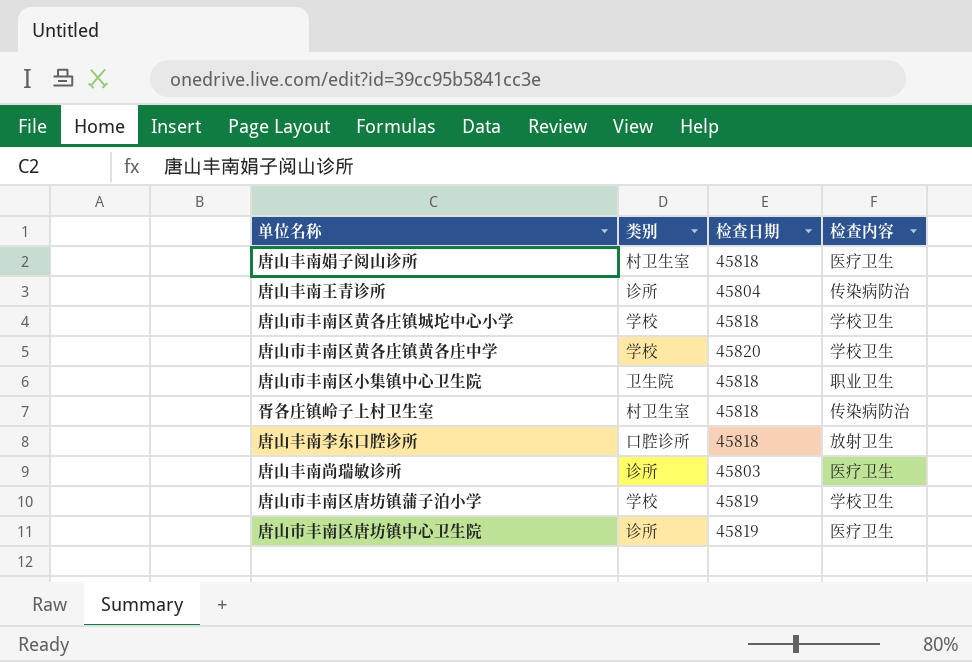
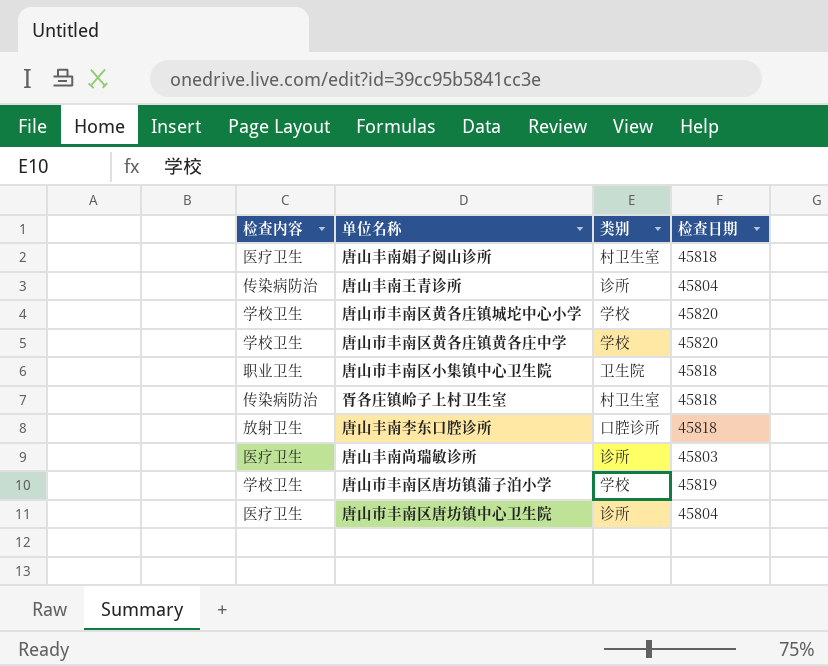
column 检查内容 | position: 4 -> 1
唐山市丰南区黄各庄镇城坨中心小学 | 检查日期: 45818 -> 45820
唐山市丰南区唐坊镇中心卫生院 | 检查日期: 45819 -> 45804

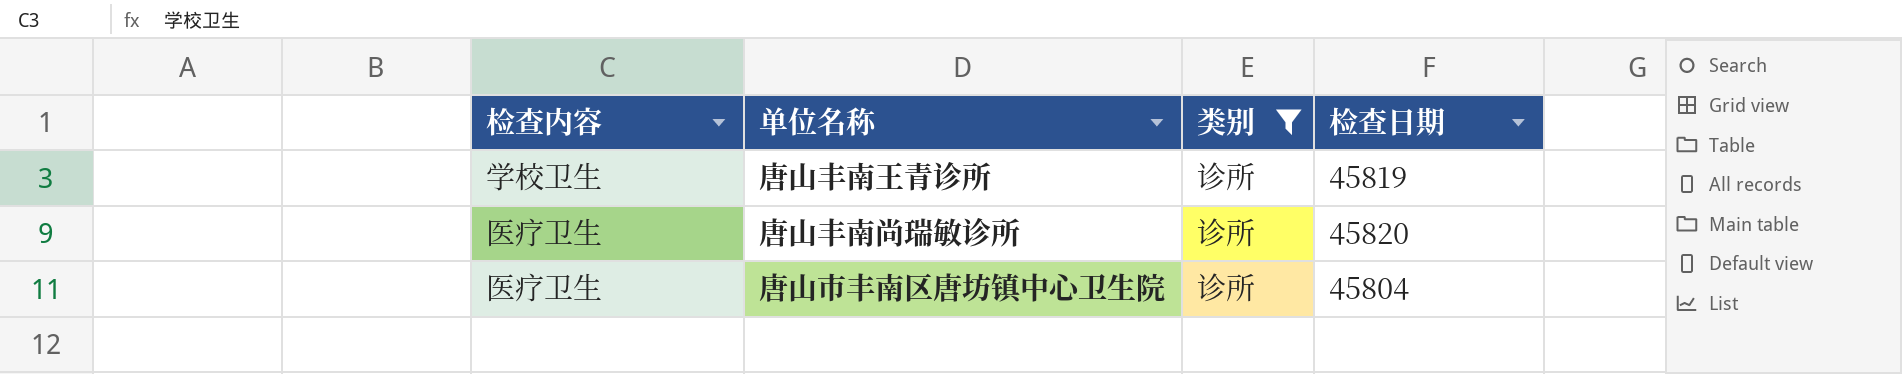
filter: none -> 类别 = 诊所
唐山丰南王青诊所 | 检查内容: 传染病防治 -> 学校卫生
唐山丰南王青诊所 | 检查日期: 45804 -> 45819
唐山丰南尚瑞敏诊所 | 检查日期: 45803 -> 45820

